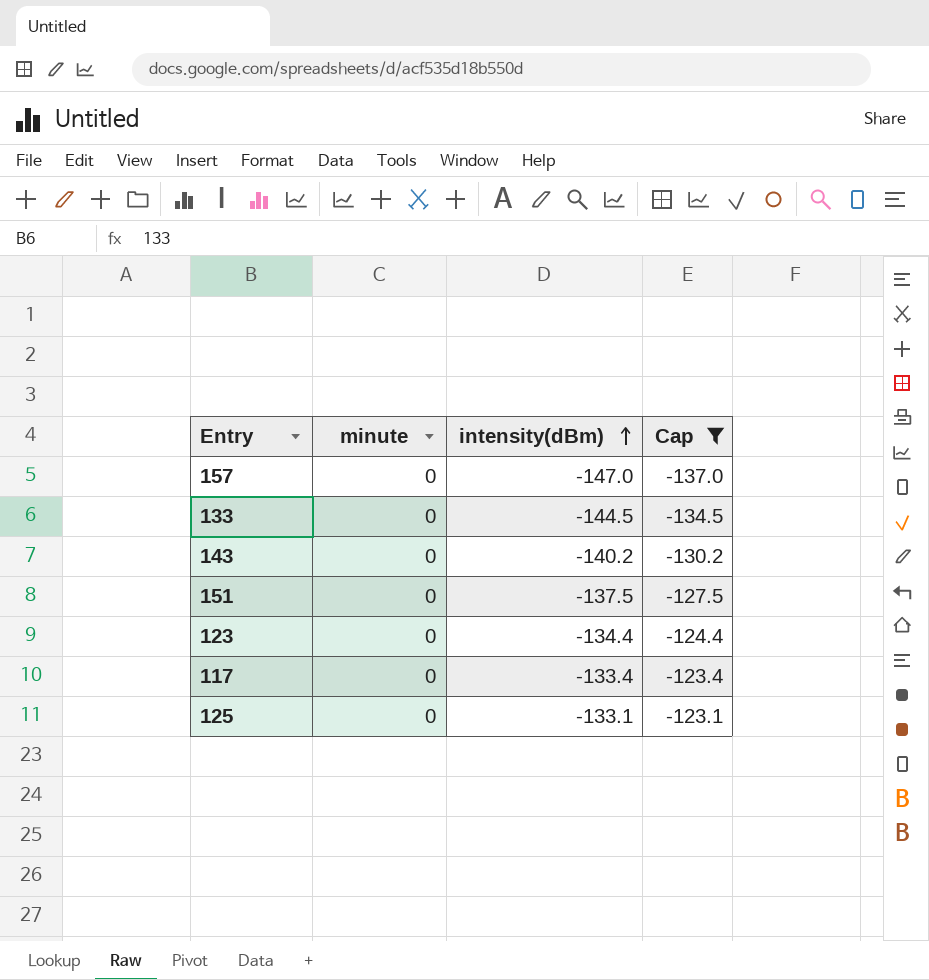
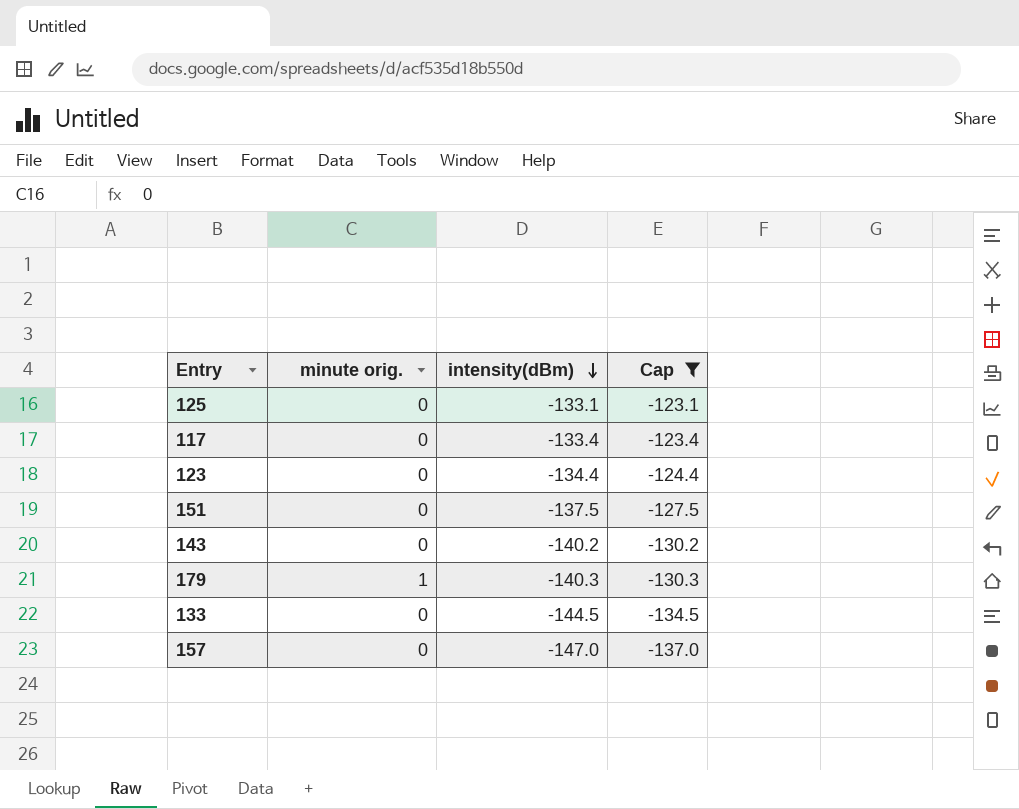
row order: intensity(dBm) ascending -> intensity(dBm) descending
column name: minute -> minute orig.
row 179: none -> 1 | -140.3 | -130.3

